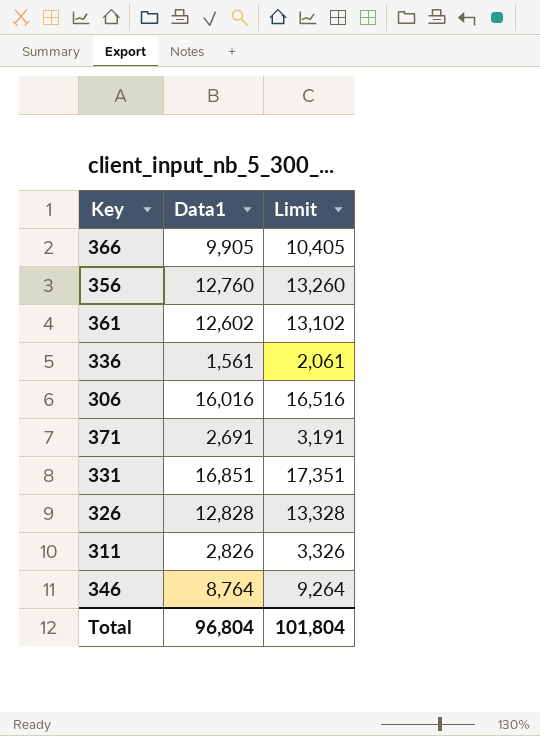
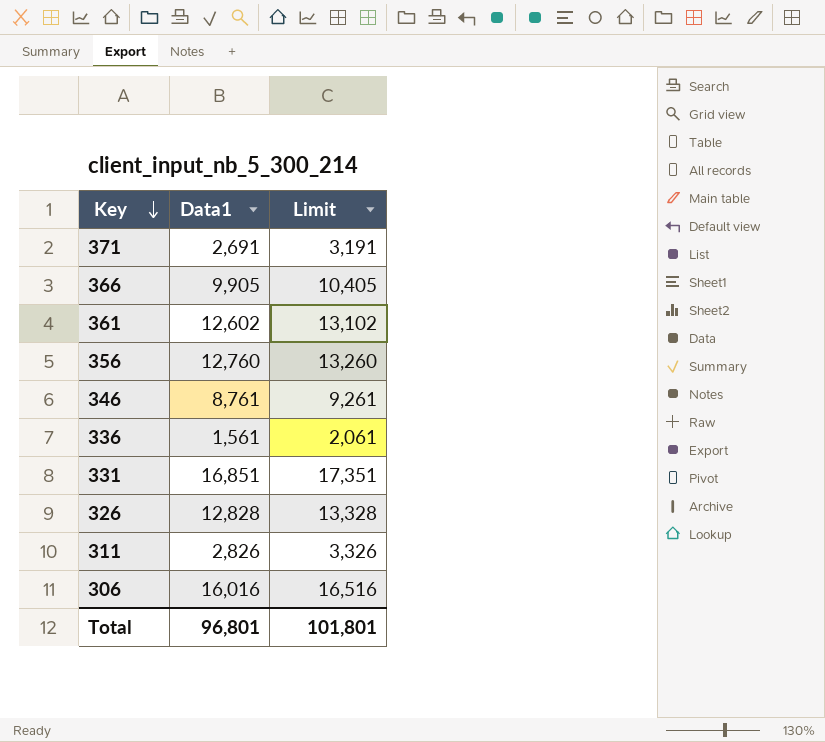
row order: none -> Key descending
346 | Data1: 8,764 -> 8,761
346 | Limit: 9,264 -> 9,261
Total | Data1: 96,804 -> 96,801
Total | Limit: 101,804 -> 101,801

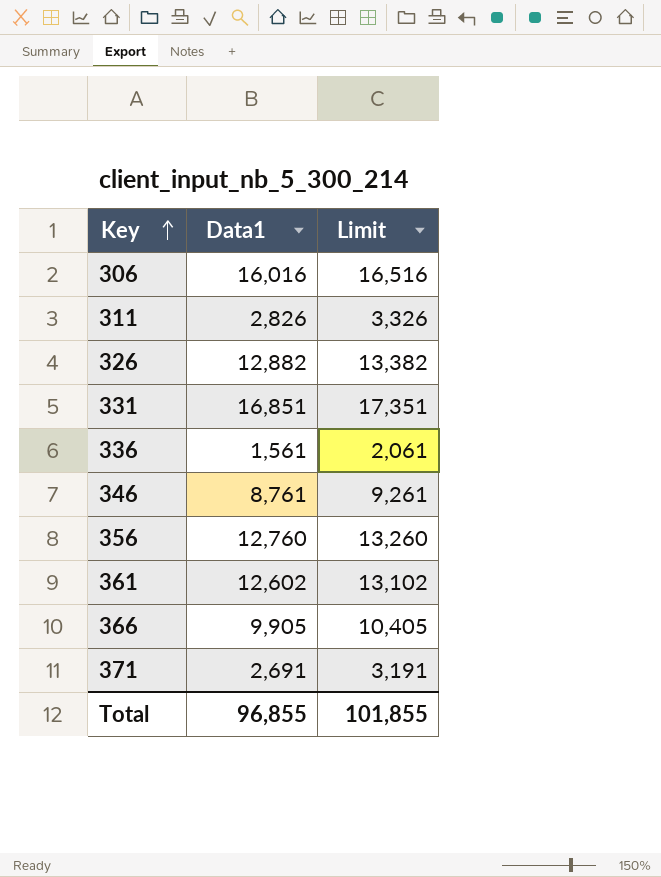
row order: Key descending -> Key ascending
326 | Data1: 12,828 -> 12,882
326 | Limit: 13,328 -> 13,382
Total | Data1: 96,801 -> 96,855
Total | Limit: 101,801 -> 101,855

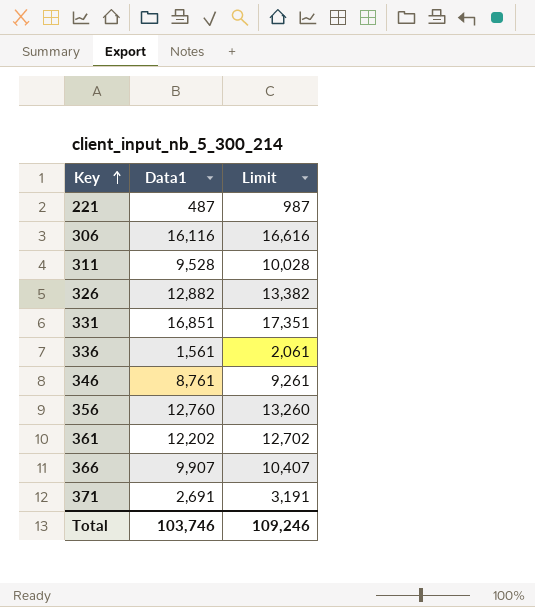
row 221: none -> 487 | 987
306 | Data1: 16,016 -> 16,116
306 | Limit: 16,516 -> 16,616
311 | Data1: 2,826 -> 9,528
311 | Limit: 3,326 -> 10,028
361 | Data1: 12,602 -> 12,202
361 | Limit: 13,102 -> 12,702
366 | Data1: 9,905 -> 9,907
366 | Limit: 10,405 -> 10,407
Total | Data1: 96,855 -> 103,746
Total | Limit: 101,855 -> 109,246

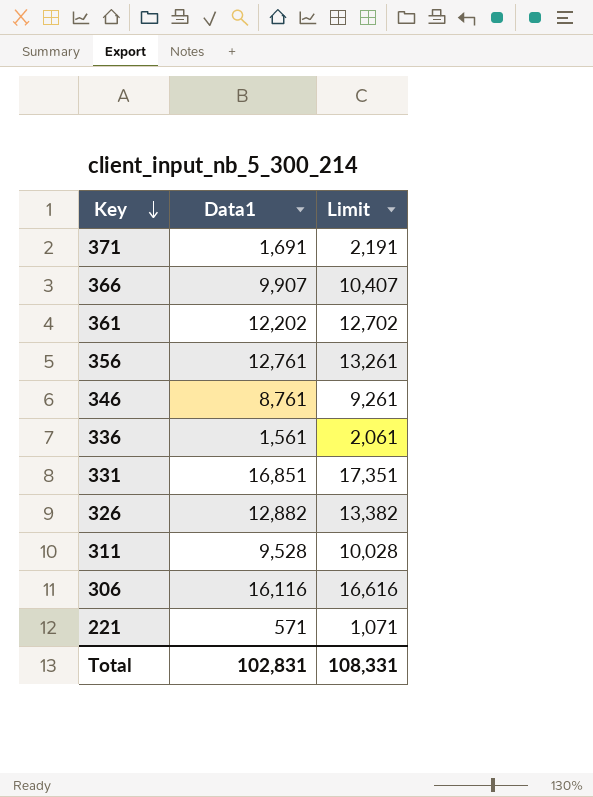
row order: Key ascending -> Key descending
371 | Data1: 2,691 -> 1,691
371 | Limit: 3,191 -> 2,191
356 | Data1: 12,760 -> 12,761
356 | Limit: 13,260 -> 13,261
221 | Data1: 487 -> 571
221 | Limit: 987 -> 1,071
Total | Data1: 103,746 -> 102,831
Total | Limit: 109,246 -> 108,331

